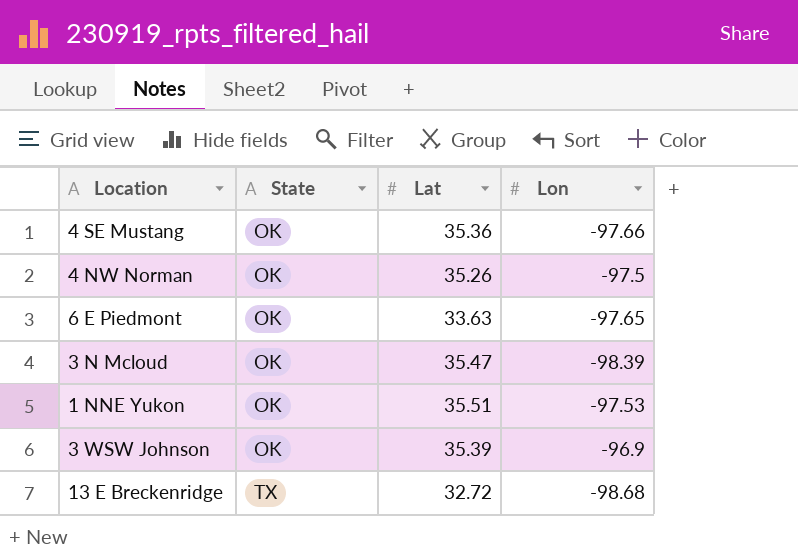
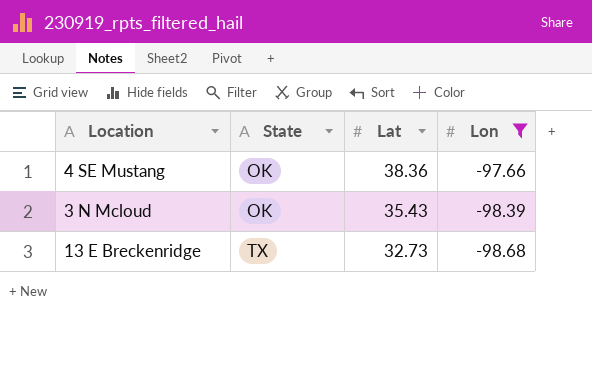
filter: none -> Lon <= -97.66
4 SE Mustang | Lat: 35.36 -> 38.36
3 N Mcloud | Lat: 35.47 -> 35.43
13 E Breckenridge | Lat: 32.72 -> 32.73

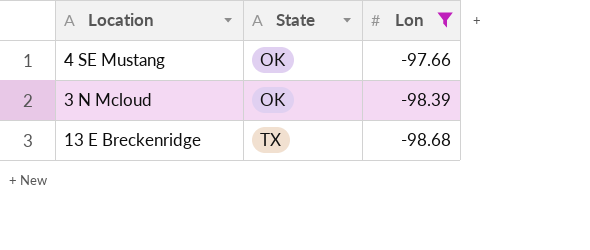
column Lat | position: 3 -> none

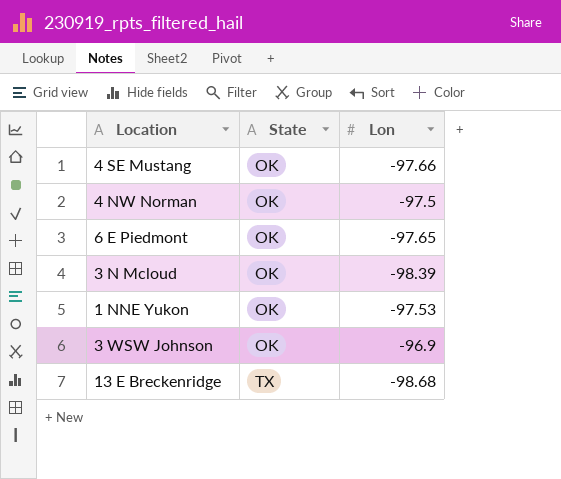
filter: Lon <= -97.66 -> none

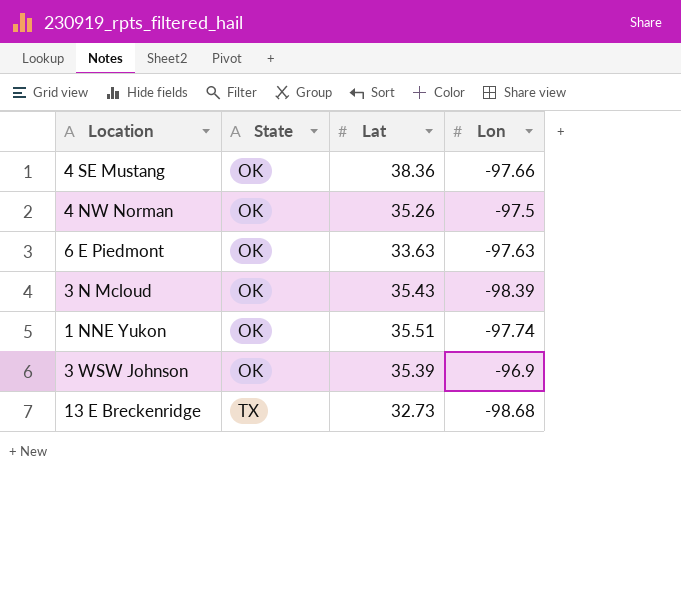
column Lat | position: none -> 3
6 E Piedmont | Lon: -97.65 -> -97.63
1 NNE Yukon | Lon: -97.53 -> -97.74

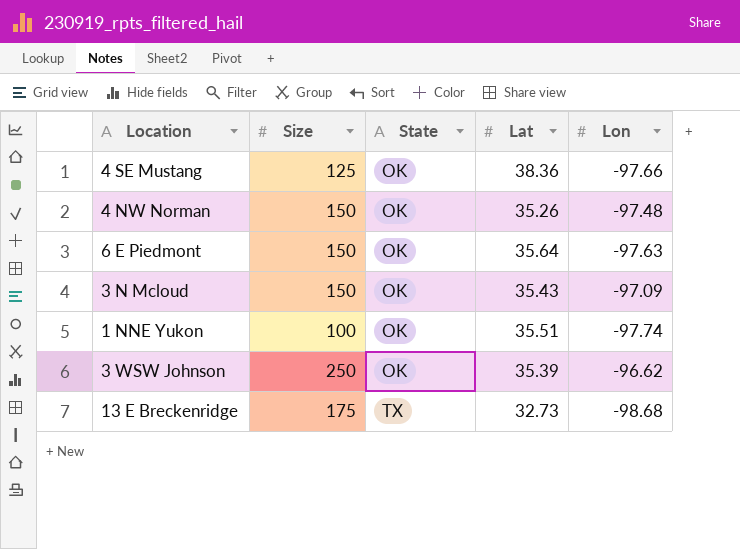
column Size | position: none -> 2
4 NW Norman | Lon: -97.5 -> -97.48
6 E Piedmont | Lat: 33.63 -> 35.64
3 N Mcloud | Lon: -98.39 -> -97.09
3 WSW Johnson | Lon: -96.9 -> -96.62

